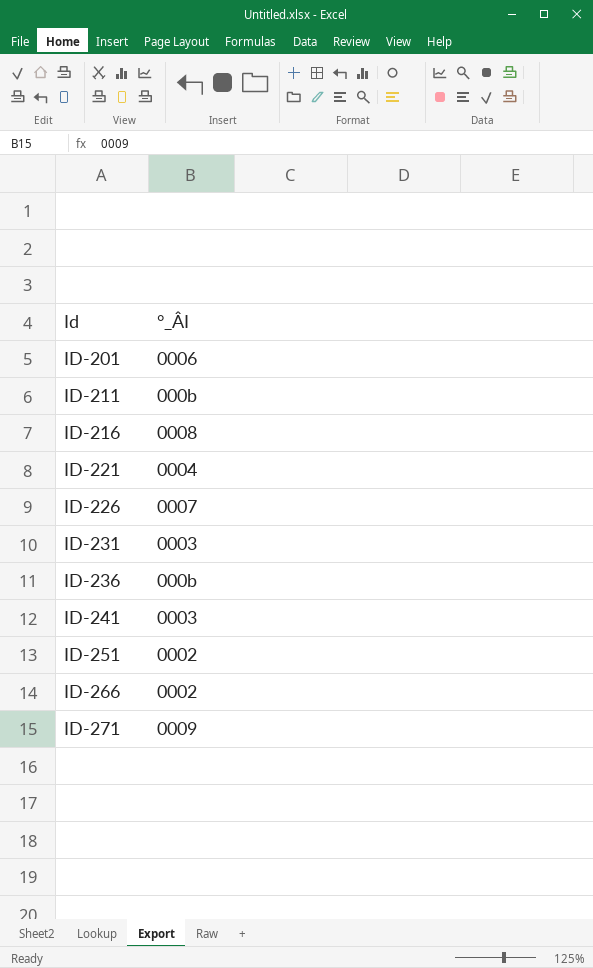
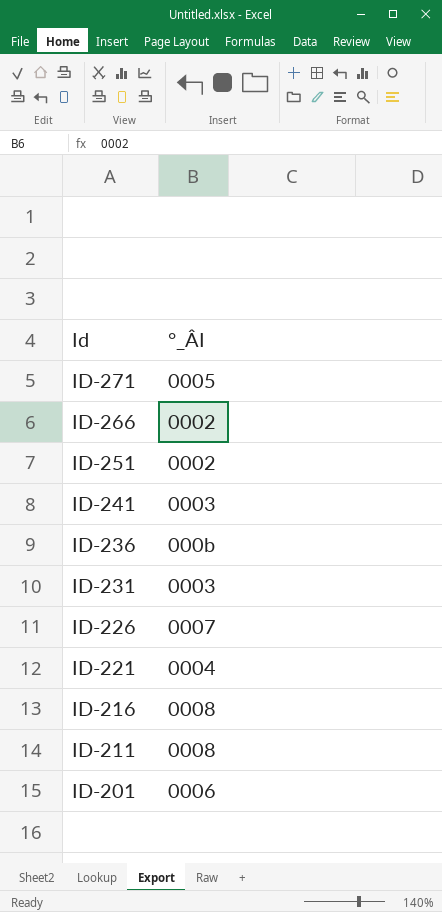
row order: Id ascending -> Id descending
ID-271 | °_ÂI: 0009 -> 0005
ID-211 | °_ÂI: 000b -> 0008

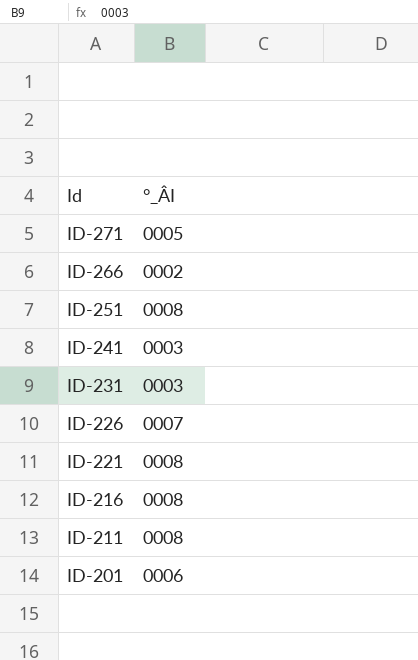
row ID-236: 000b -> none
ID-251 | °_ÂI: 0002 -> 0008
ID-221 | °_ÂI: 0004 -> 0008

